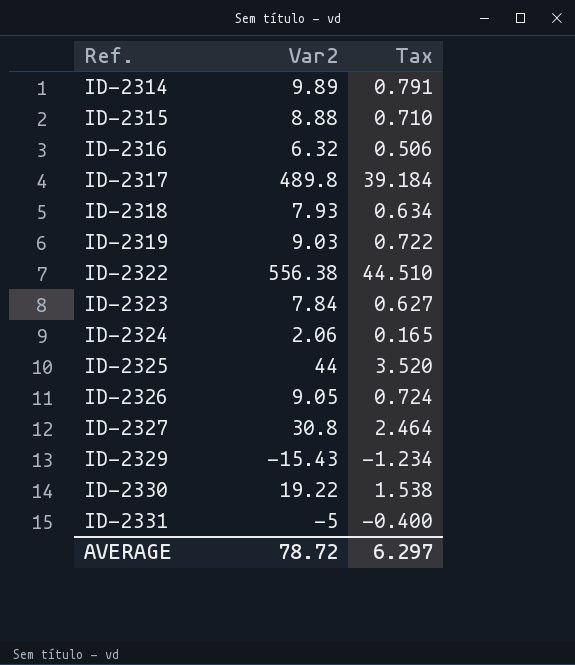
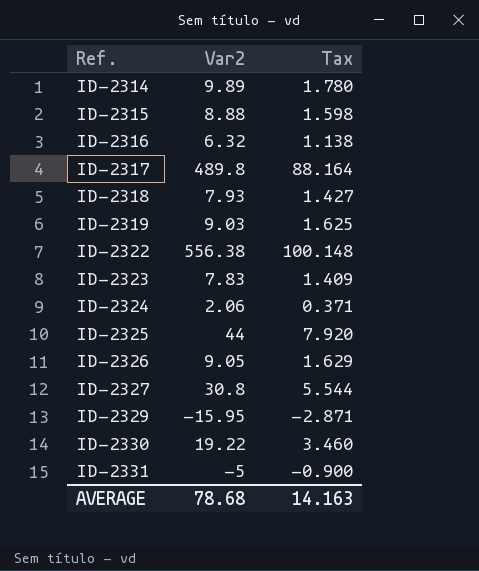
column Tax | formula: [Var2] * 0.08 -> [Var2] * 0.18
ID-2323 | Var2: 7.84 -> 7.83
ID-2329 | Var2: -15.43 -> -15.95
AVERAGE | Var2: 78.72 -> 78.68
AVERAGE | Tax: 6.297 -> 14.163

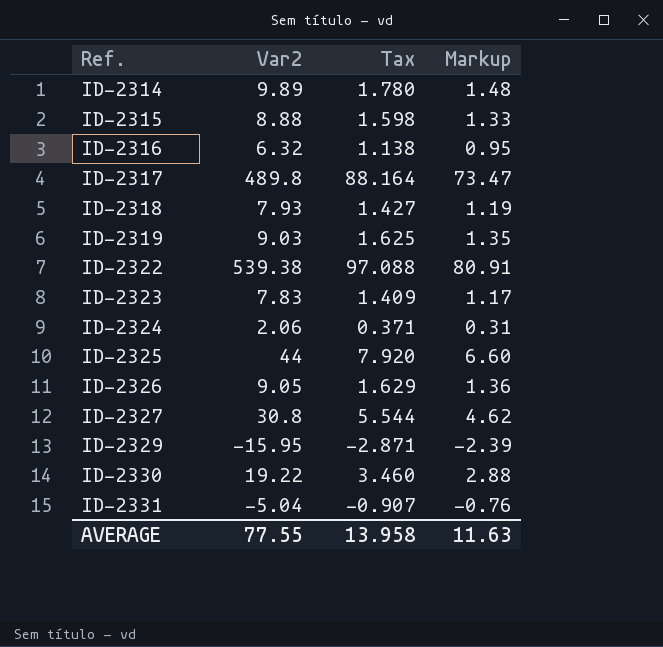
column Markup | formula: none -> [Var2] * 0.15
ID-2322 | Var2: 556.38 -> 539.38
ID-2322 | Tax: 100.148 -> 97.088
ID-2331 | Var2: -5 -> -5.04
ID-2331 | Tax: -0.900 -> -0.907
AVERAGE | Var2: 78.68 -> 77.55
AVERAGE | Tax: 14.163 -> 13.958

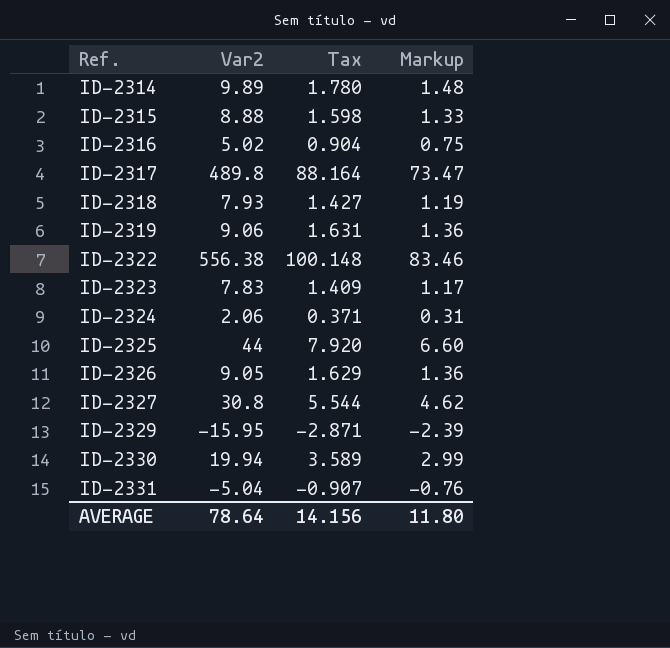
ID-2316 | Var2: 6.32 -> 5.02
ID-2316 | Tax: 1.138 -> 0.904
ID-2316 | Markup: 0.95 -> 0.75
ID-2319 | Var2: 9.03 -> 9.06
ID-2319 | Tax: 1.625 -> 1.631
ID-2319 | Markup: 1.35 -> 1.36
ID-2322 | Var2: 539.38 -> 556.38
ID-2322 | Tax: 97.088 -> 100.148
ID-2322 | Markup: 80.91 -> 83.46
ID-2330 | Var2: 19.22 -> 19.94
ID-2330 | Tax: 3.460 -> 3.589
ID-2330 | Markup: 2.88 -> 2.99
AVERAGE | Var2: 77.55 -> 78.64
AVERAGE | Tax: 13.958 -> 14.156
AVERAGE | Markup: 11.63 -> 11.80

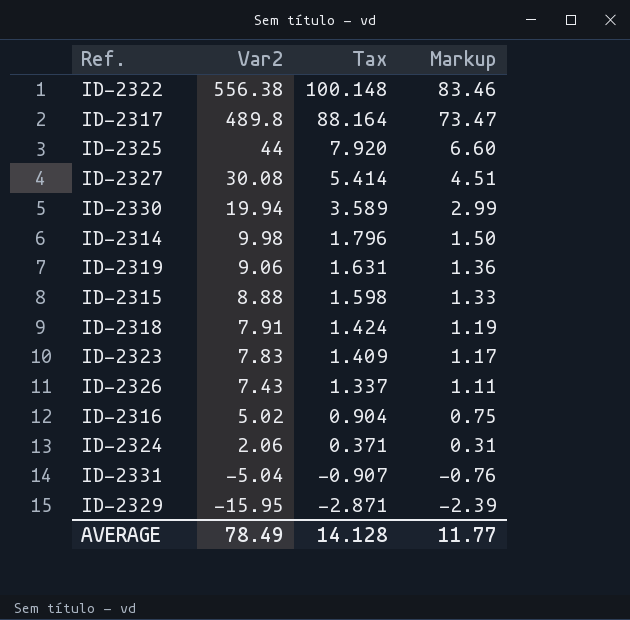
row order: Ref. ascending -> Var2 descending
ID-2327 | Var2: 30.8 -> 30.08
ID-2327 | Tax: 5.544 -> 5.414
ID-2327 | Markup: 4.62 -> 4.51
ID-2314 | Var2: 9.89 -> 9.98
ID-2314 | Tax: 1.780 -> 1.796
ID-2314 | Markup: 1.48 -> 1.50
ID-2318 | Var2: 7.93 -> 7.91
ID-2318 | Tax: 1.427 -> 1.424
ID-2326 | Var2: 9.05 -> 7.43
ID-2326 | Tax: 1.629 -> 1.337
ID-2326 | Markup: 1.36 -> 1.11
AVERAGE | Var2: 78.64 -> 78.49
AVERAGE | Tax: 14.156 -> 14.128
AVERAGE | Markup: 11.80 -> 11.77

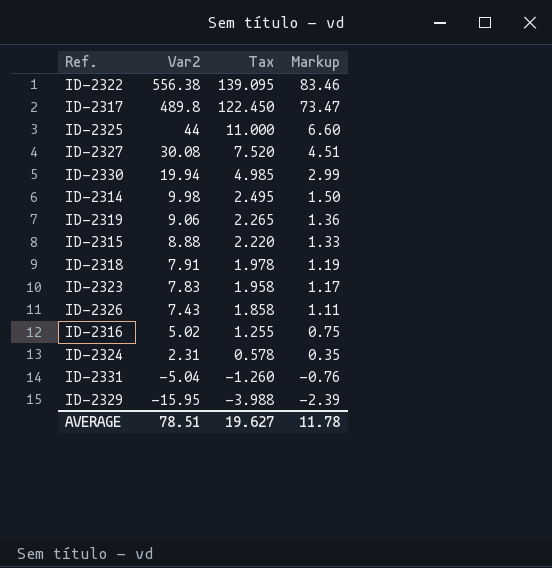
column Tax | formula: [Var2] * 0.18 -> [Var2] * 0.25
ID-2324 | Var2: 2.06 -> 2.31
ID-2324 | Markup: 0.31 -> 0.35
AVERAGE | Var2: 78.49 -> 78.51
AVERAGE | Tax: 14.128 -> 19.627
AVERAGE | Markup: 11.77 -> 11.78

